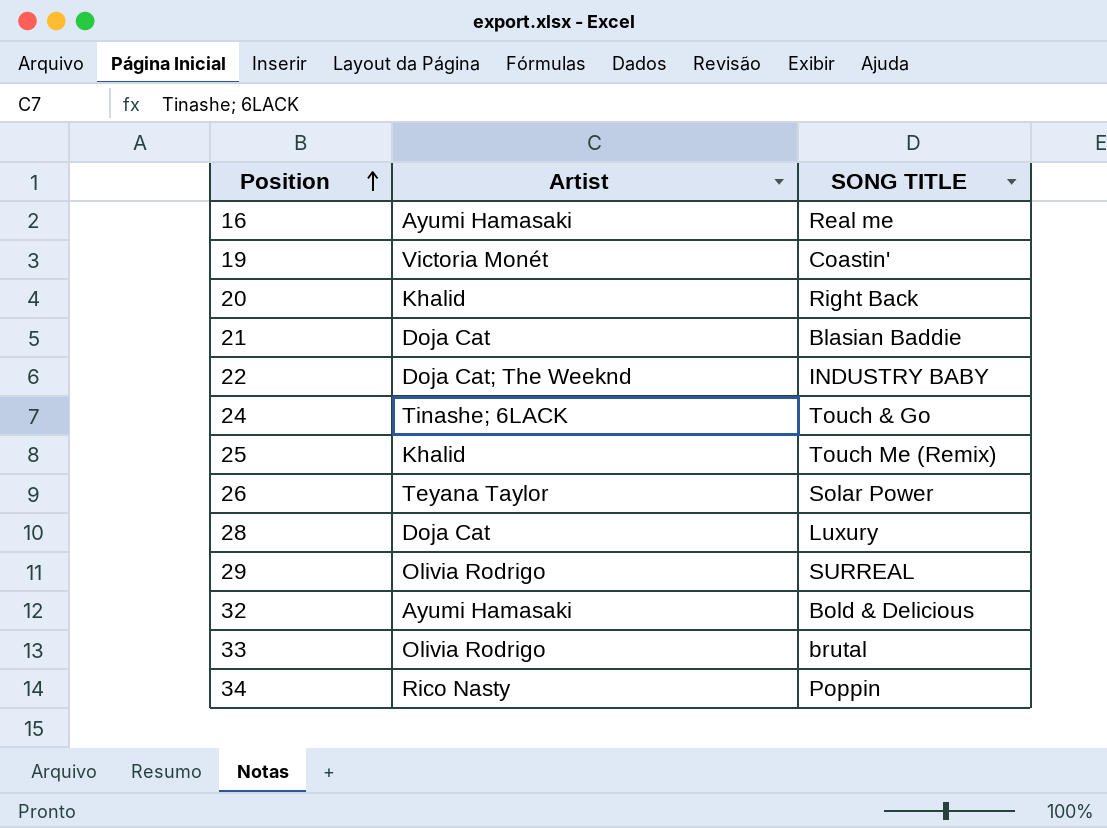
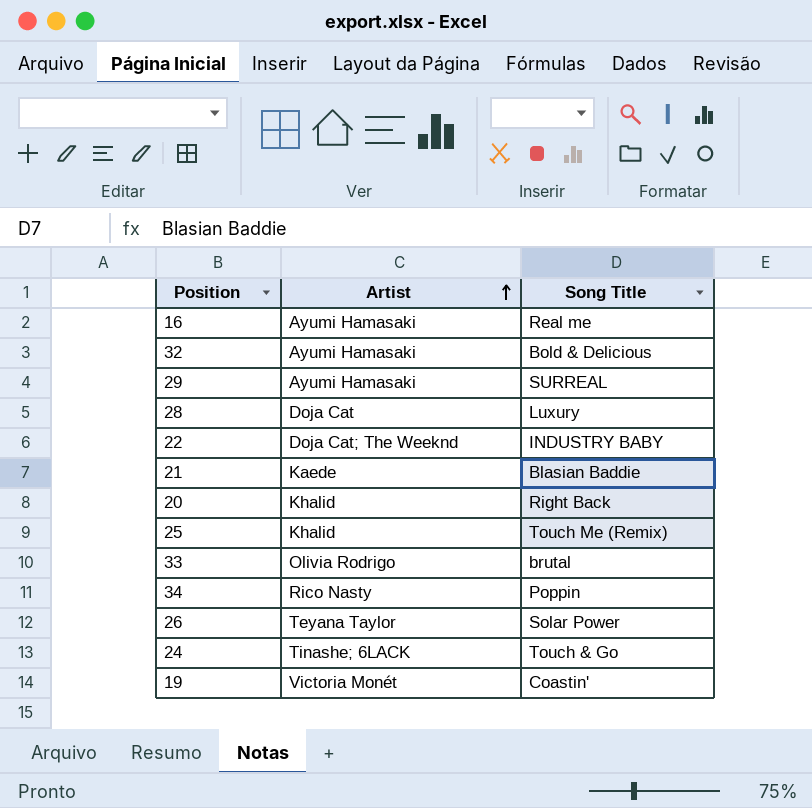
row order: Position ascending -> Artist ascending
column name: SONG TITLE -> Song Title
29 | Artist: Olivia Rodrigo -> Ayumi Hamasaki
21 | Artist: Doja Cat -> Kaede

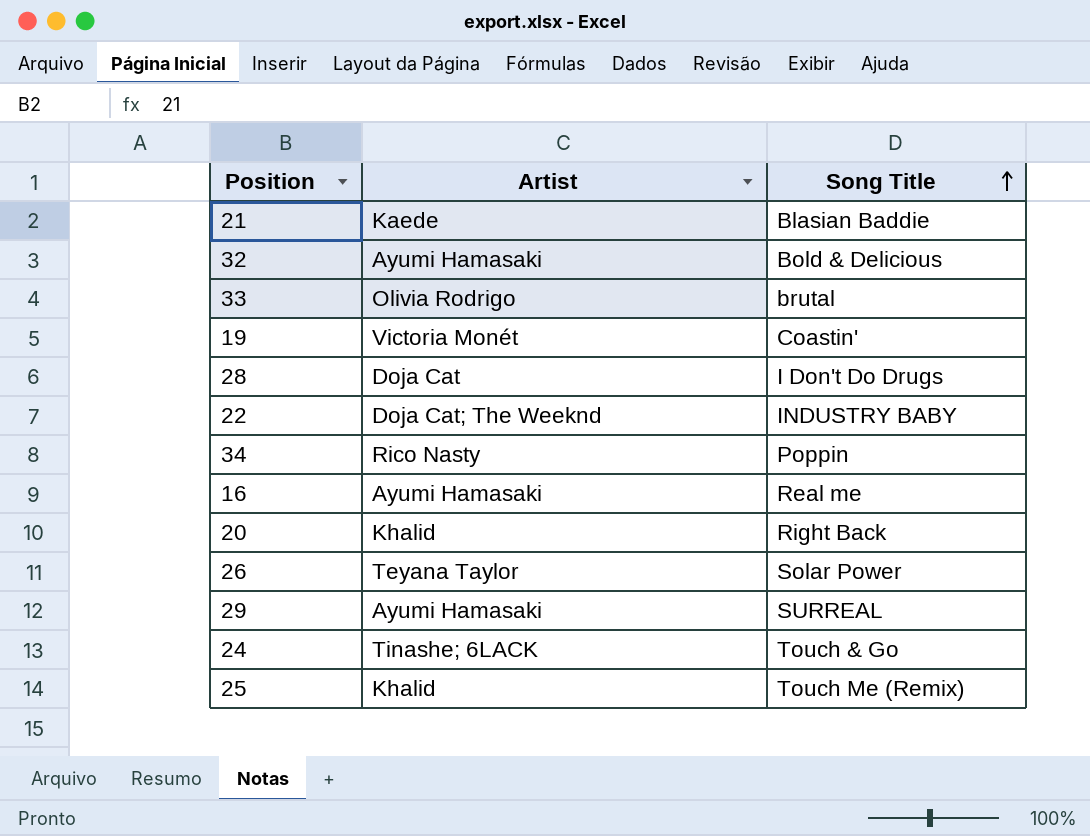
row order: Artist ascending -> Song Title ascending
28 | Song Title: Luxury -> I Don't Do Drugs

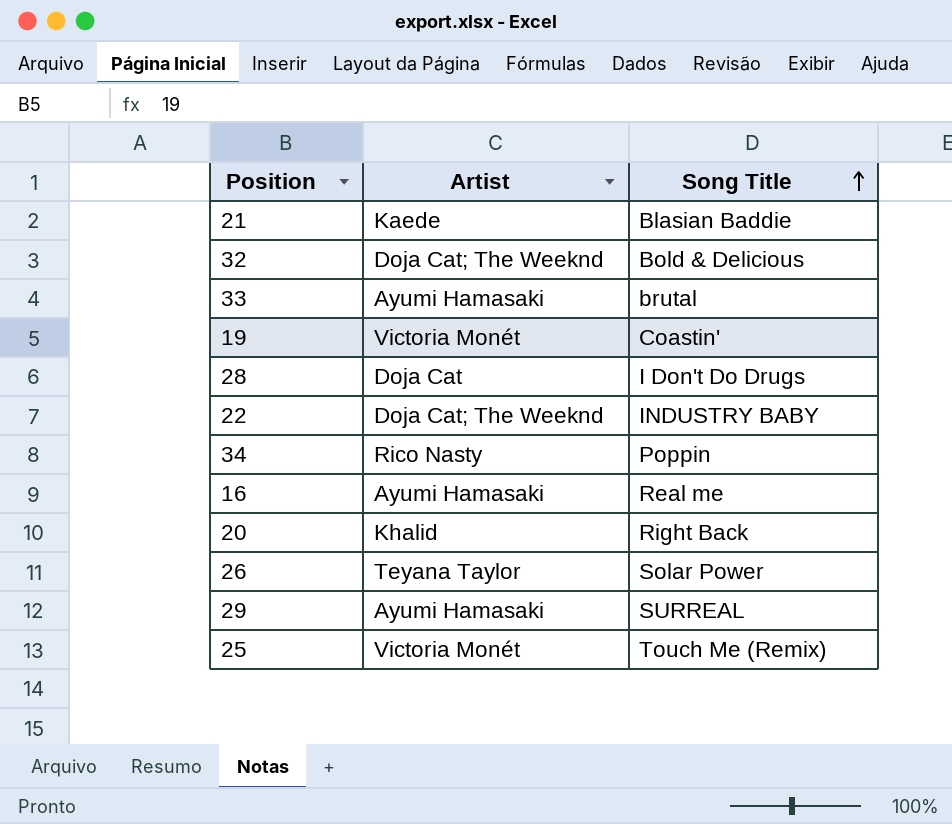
row 24: Tinashe; 6LACK | Touch & Go -> none
32 | Artist: Ayumi Hamasaki -> Doja Cat; The Weeknd
33 | Artist: Olivia Rodrigo -> Ayumi Hamasaki
25 | Artist: Khalid -> Victoria Monét

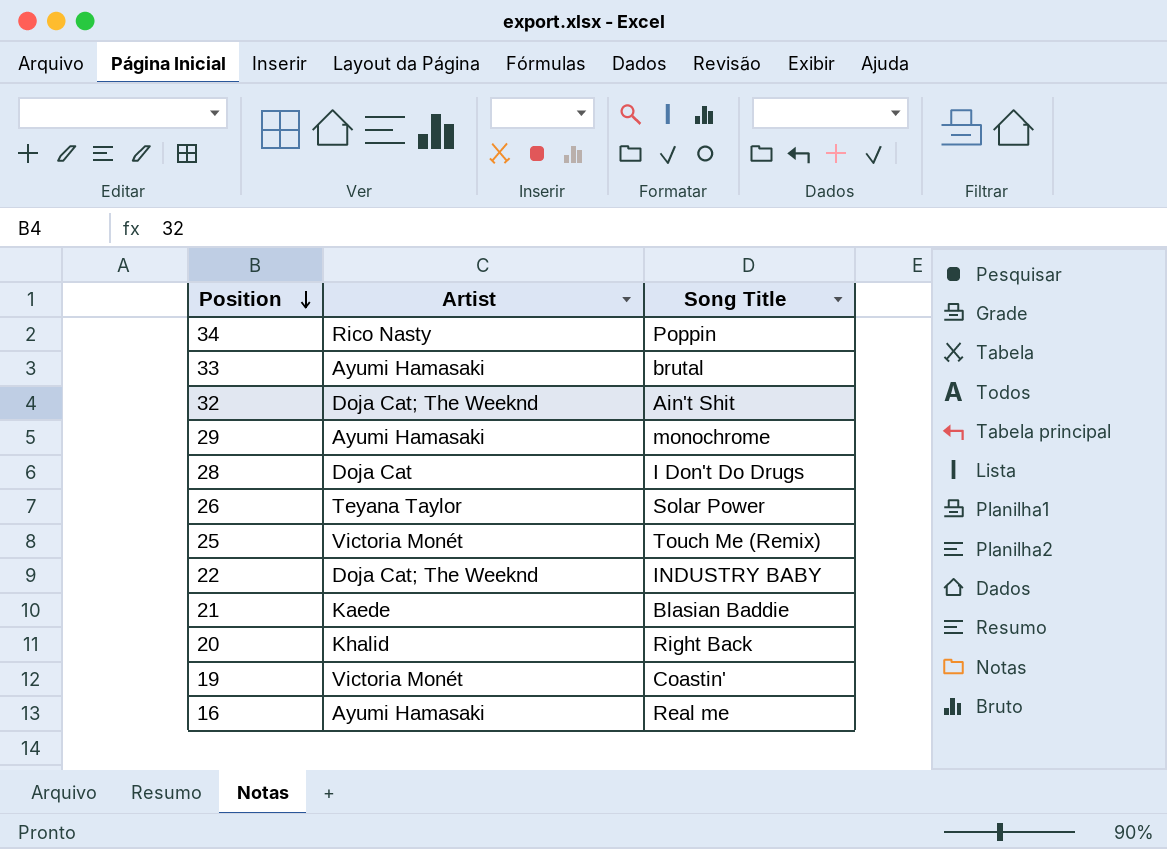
row order: Song Title ascending -> Position descending
32 | Song Title: Bold & Delicious -> Ain't Shit
29 | Song Title: SURREAL -> monochrome

